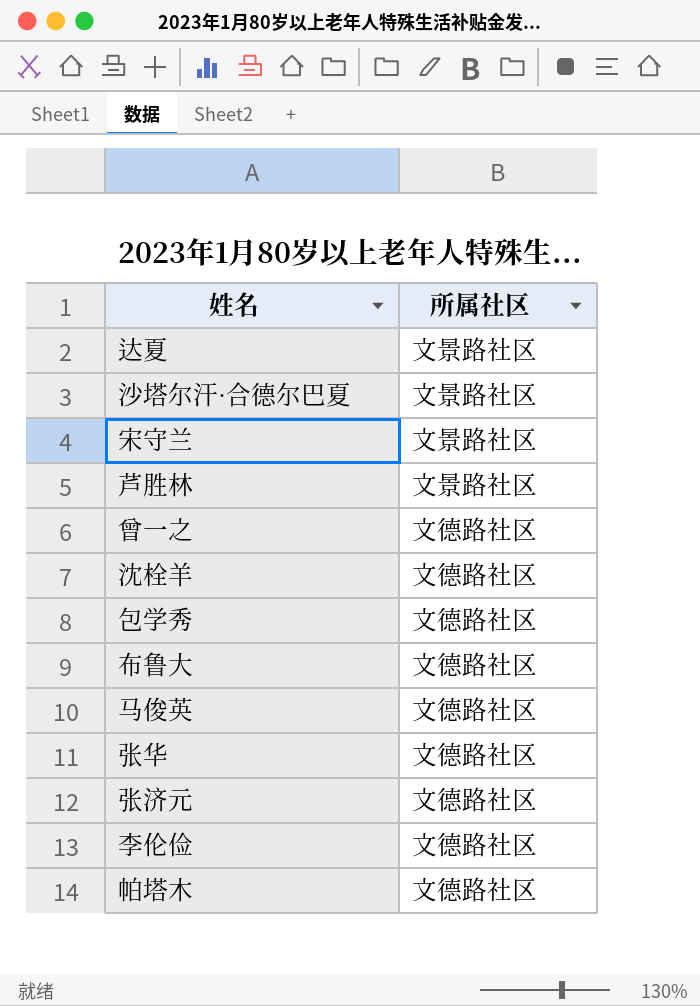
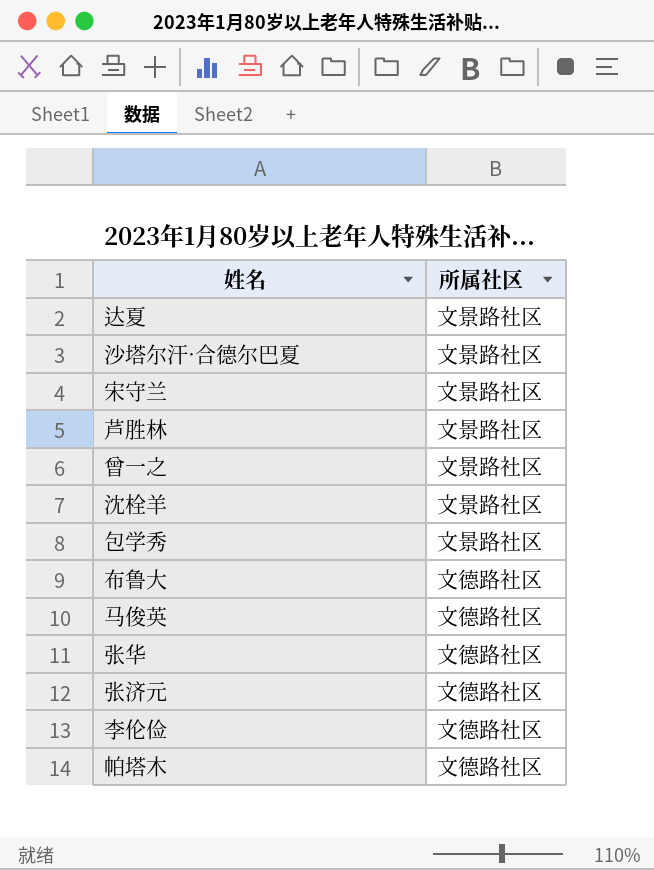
曾一之 | 所属社区: 文德路社区 -> 文景路社区
沈栓羊 | 所属社区: 文德路社区 -> 文景路社区
包学秀 | 所属社区: 文德路社区 -> 文景路社区

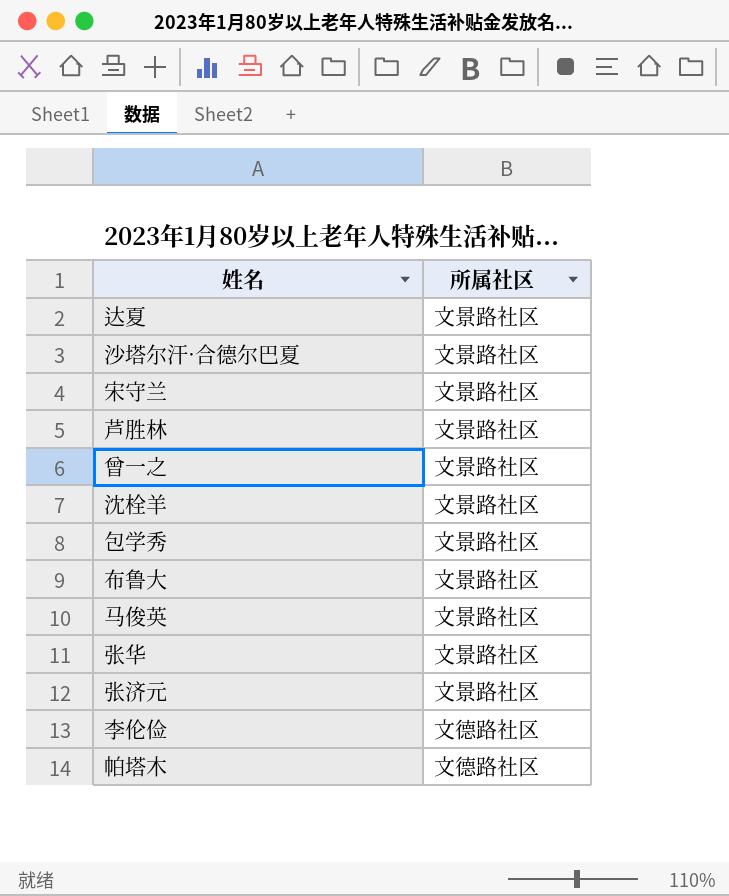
布鲁大 | 所属社区: 文德路社区 -> 文景路社区
马俊英 | 所属社区: 文德路社区 -> 文景路社区
张华 | 所属社区: 文德路社区 -> 文景路社区
张济元 | 所属社区: 文德路社区 -> 文景路社区

